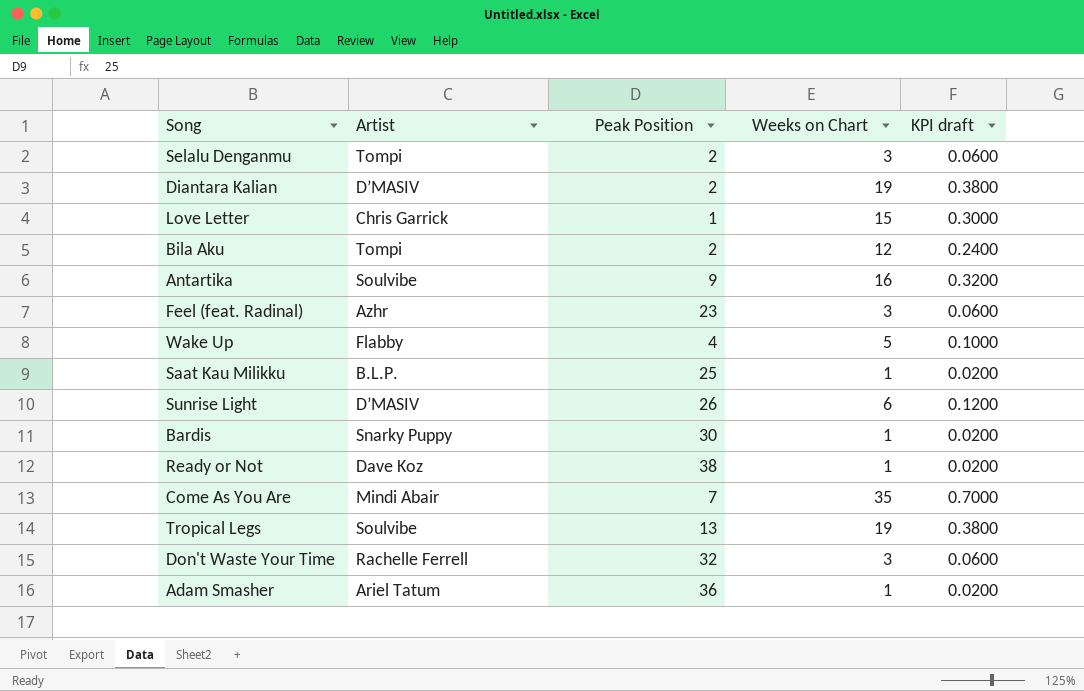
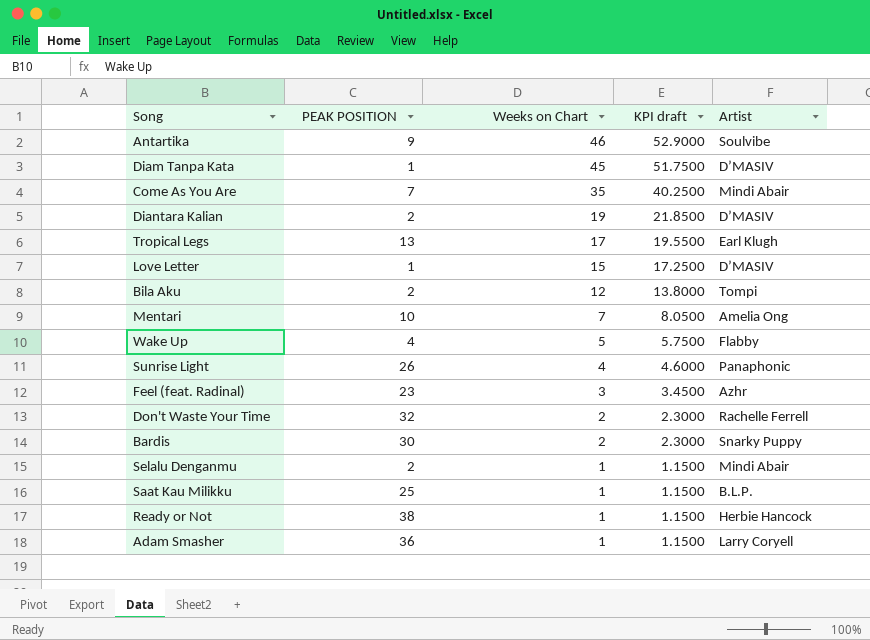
row order: none -> Weeks on Chart descending
column name: Peak Position -> PEAK POSITION
column KPI draft | formula: [Weeks on Chart] * 0.02 -> [Weeks on Chart] * 1.15
column Artist | position: 2 -> 5
Antartika | Weeks on Chart: 16 -> 46
row Diam Tanpa Kata: none -> 1 | 45 | 51.7500 | D’MASIV
Tropical Legs | Weeks on Chart: 19 -> 17
Tropical Legs | Artist: Soulvibe -> Earl Klugh
Love Letter | Artist: Chris Garrick -> D’MASIV
row Mentari: none -> 10 | 7 | 8.0500 | Amelia Ong
Sunrise Light | Weeks on Chart: 6 -> 4
Sunrise Light | Artist: D’MASIV -> Panaphonic
Don't Waste Your Time | Weeks on Chart: 3 -> 2
Bardis | Weeks on Chart: 1 -> 2
Selalu Denganmu | Weeks on Chart: 3 -> 1
Selalu Denganmu | Artist: Tompi -> Mindi Abair
Ready or Not | Artist: Dave Koz -> Herbie Hancock
Adam Smasher | Artist: Ariel Tatum -> Larry Coryell

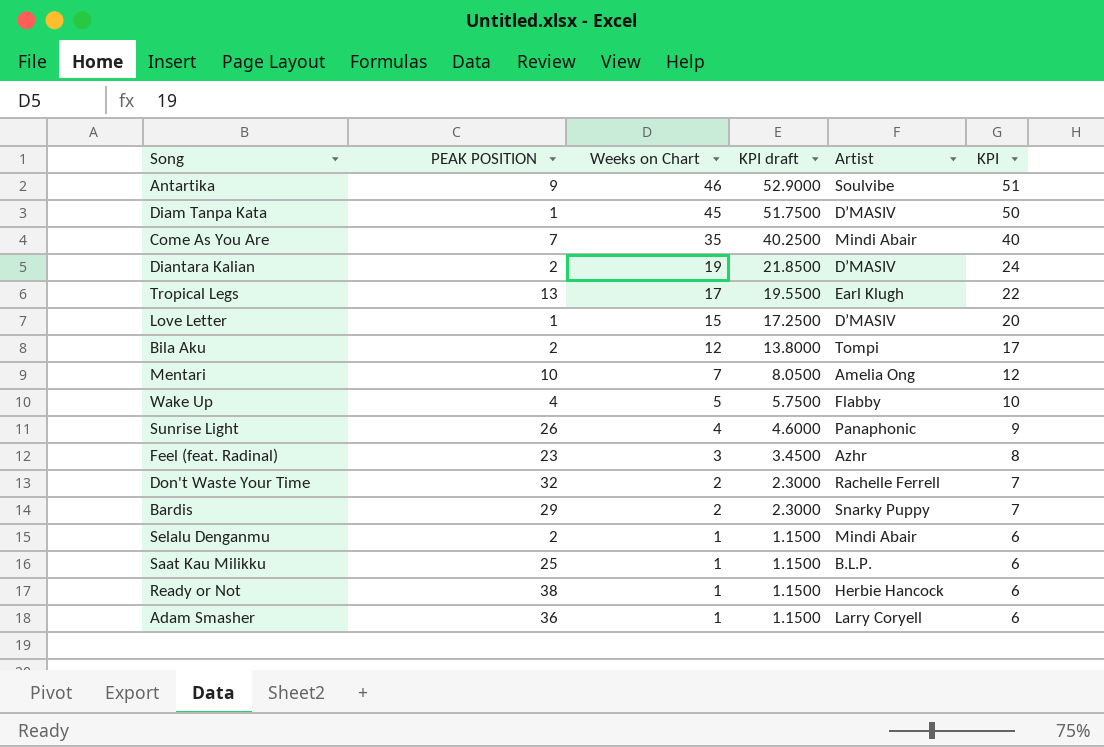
column KPI | formula: none -> [Weeks on Chart] + 5
Bardis | PEAK POSITION: 30 -> 29

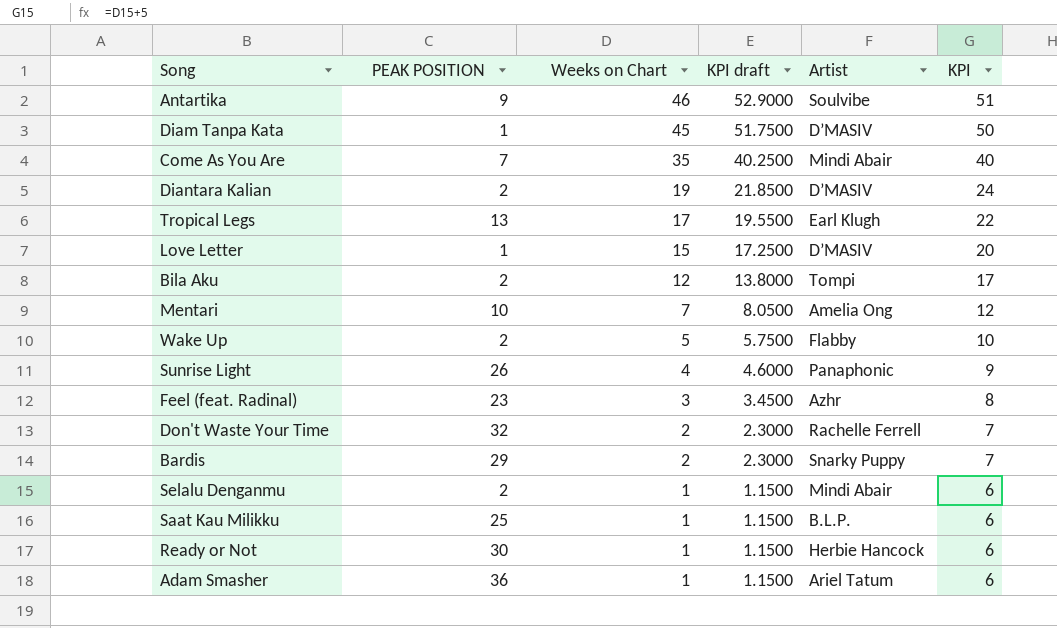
Wake Up | PEAK POSITION: 4 -> 2
Ready or Not | PEAK POSITION: 38 -> 30
Adam Smasher | Artist: Larry Coryell -> Ariel Tatum

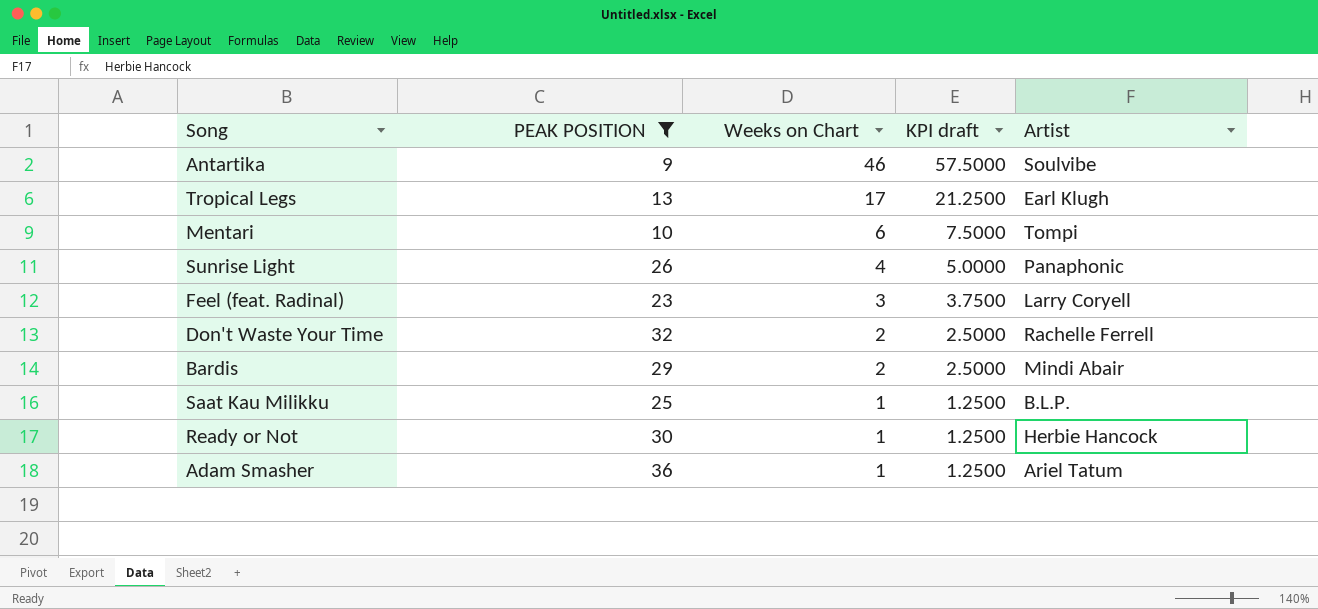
filter: none -> PEAK POSITION >= 9
column KPI | formula: [Weeks on Chart] + 5 -> none
column KPI draft | formula: [Weeks on Chart] * 1.15 -> [Weeks on Chart] * 1.25
Mentari | Weeks on Chart: 7 -> 6
Mentari | Artist: Amelia Ong -> Tompi
Feel (feat. Radinal) | Artist: Azhr -> Larry Coryell
Bardis | Artist: Snarky Puppy -> Mindi Abair

